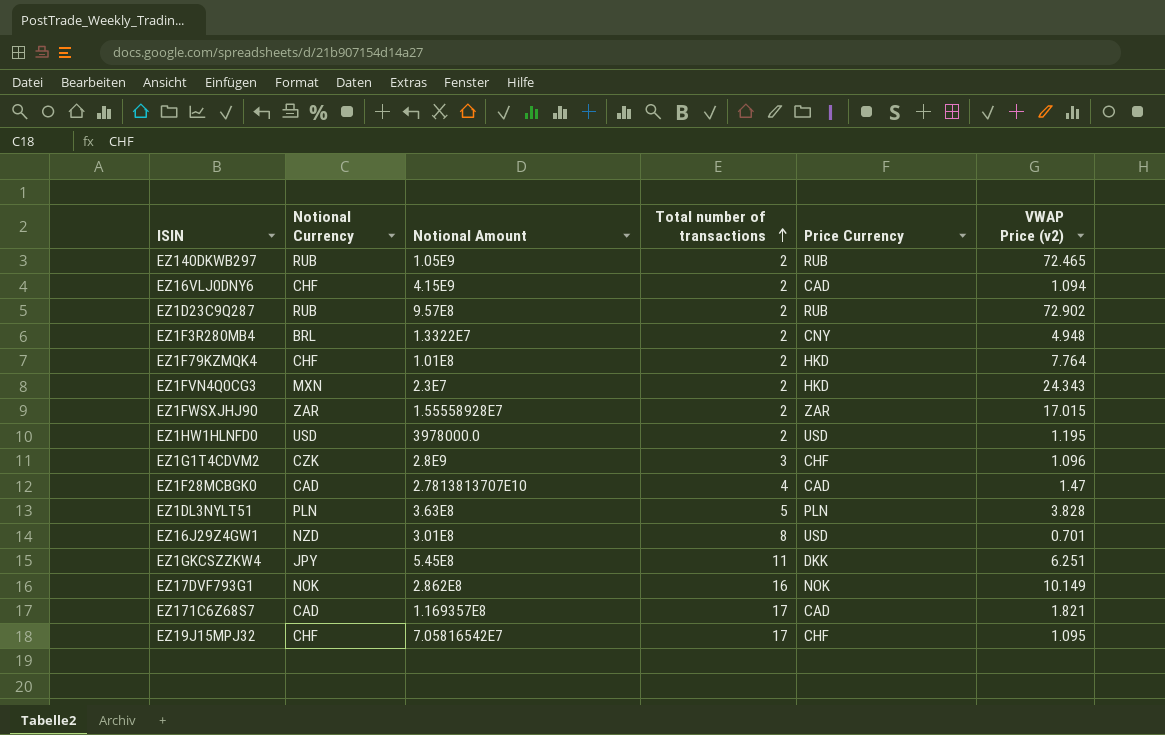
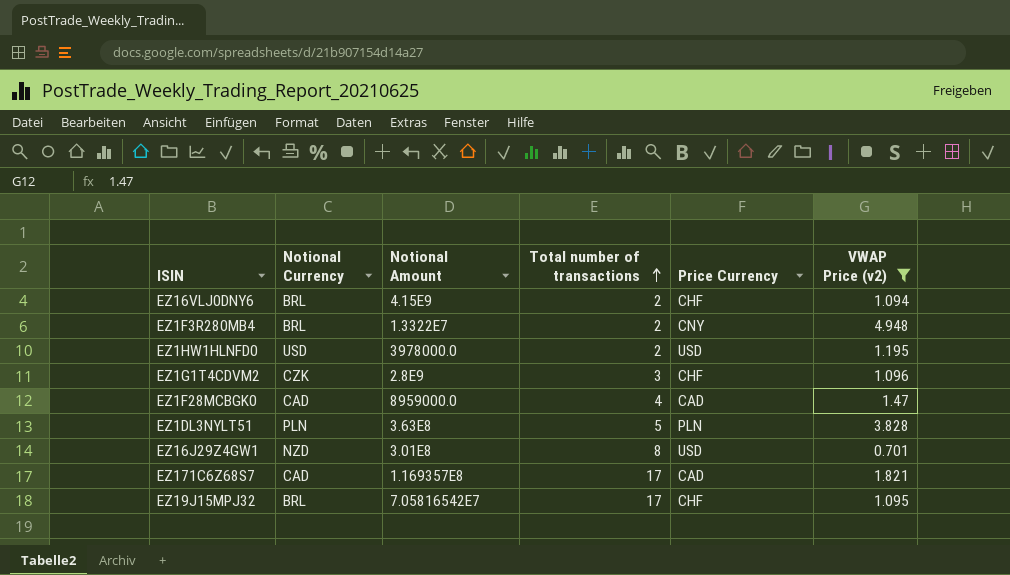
filter: none -> VWAP Price (v2) <= 4.948
EZ16VLJ0DNY6 | Notional Currency: CHF -> BRL
EZ16VLJ0DNY6 | Price Currency: CAD -> CHF
EZ1F28MCBGK0 | Notional Amount: 2.7813813707E10 -> 8959000.0
EZ19J15MPJ32 | Notional Currency: CHF -> BRL

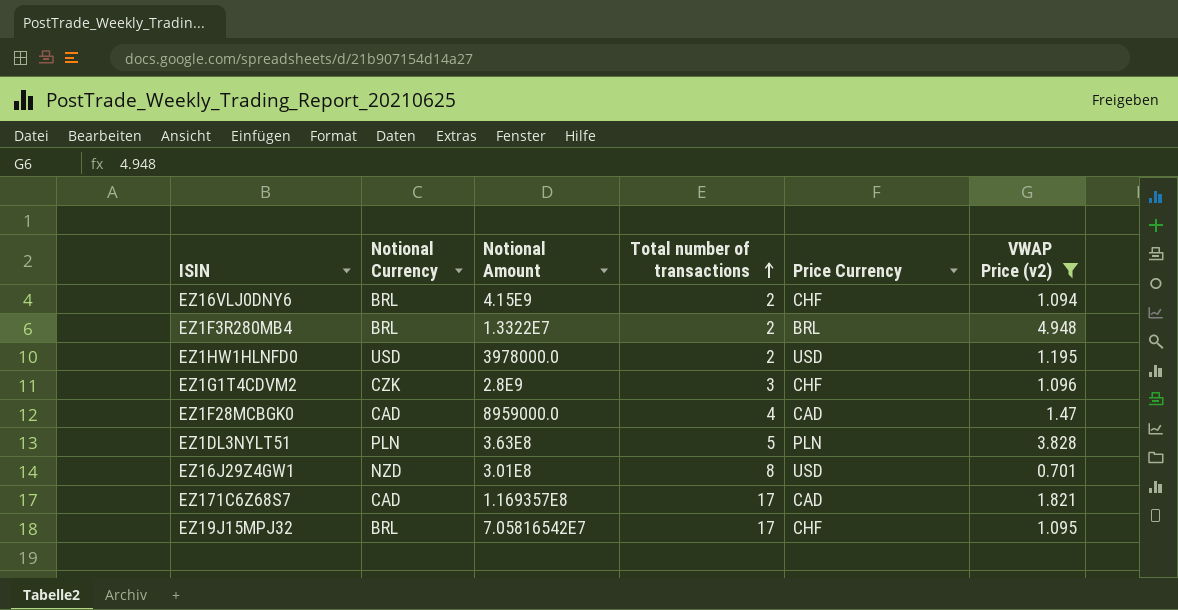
EZ1F3R280MB4 | Price Currency: CNY -> BRL

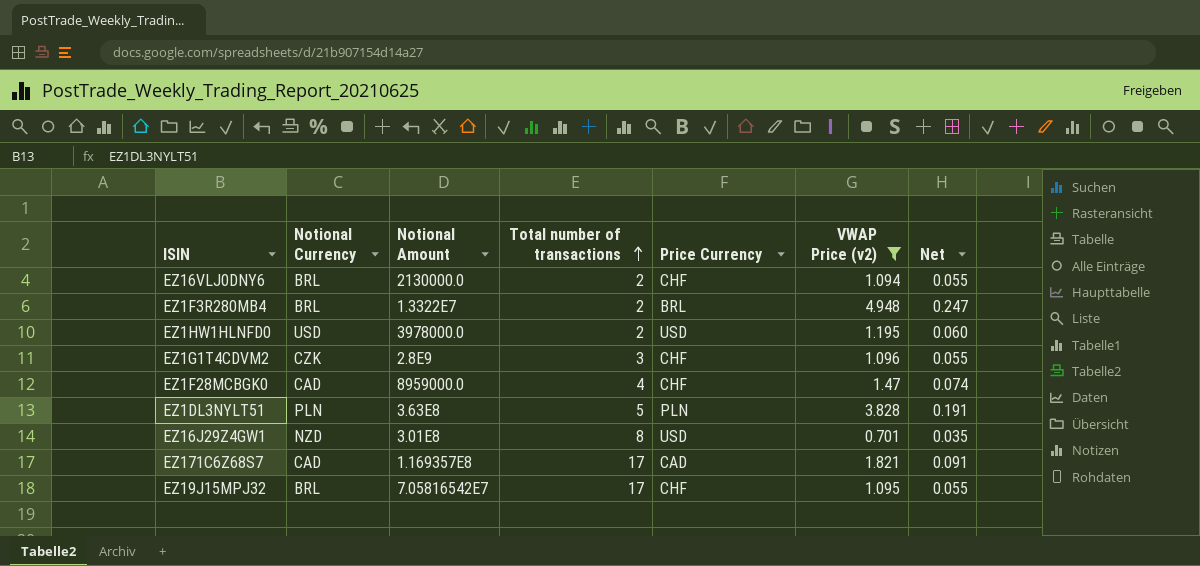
column Net | formula: none -> [VWAP Price (v2)] * 0.05
EZ16VLJ0DNY6 | Notional Amount: 4.15E9 -> 2130000.0
EZ1F28MCBGK0 | Price Currency: CAD -> CHF

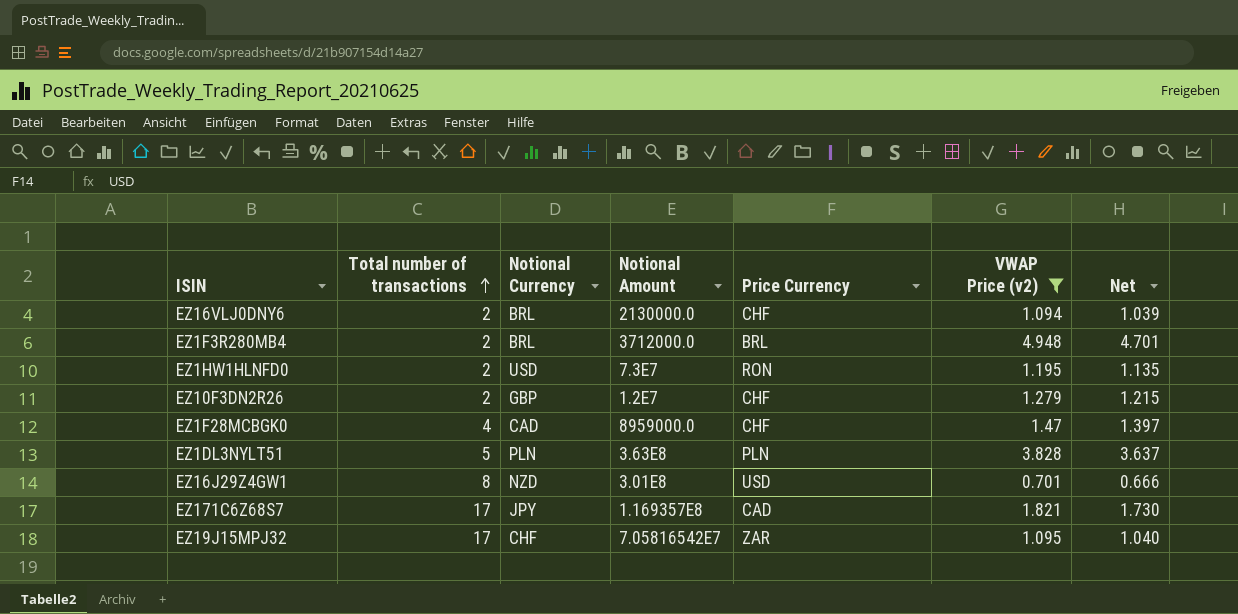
column Total number of transactions | position: 4 -> 2
column Net | formula: [VWAP Price (v2)] * 0.05 -> [VWAP Price (v2)] * 0.95
row EZ1G1T4CDVM2: CZK | 2.8E9 | 3 | CHF | 1.096 | 0.055 -> none
EZ1F3R280MB4 | Notional Amount: 1.3322E7 -> 3712000.0
EZ1HW1HLNFD0 | Notional Amount: 3978000.0 -> 7.3E7
EZ1HW1HLNFD0 | Price Currency: USD -> RON
row EZ10F3DN2R26: none -> 2 | GBP | 1.2E7 | CHF | 1.279 | 1.215
EZ171C6Z68S7 | Notional Currency: CAD -> JPY
EZ19J15MPJ32 | Notional Currency: BRL -> CHF
EZ19J15MPJ32 | Price Currency: CHF -> ZAR

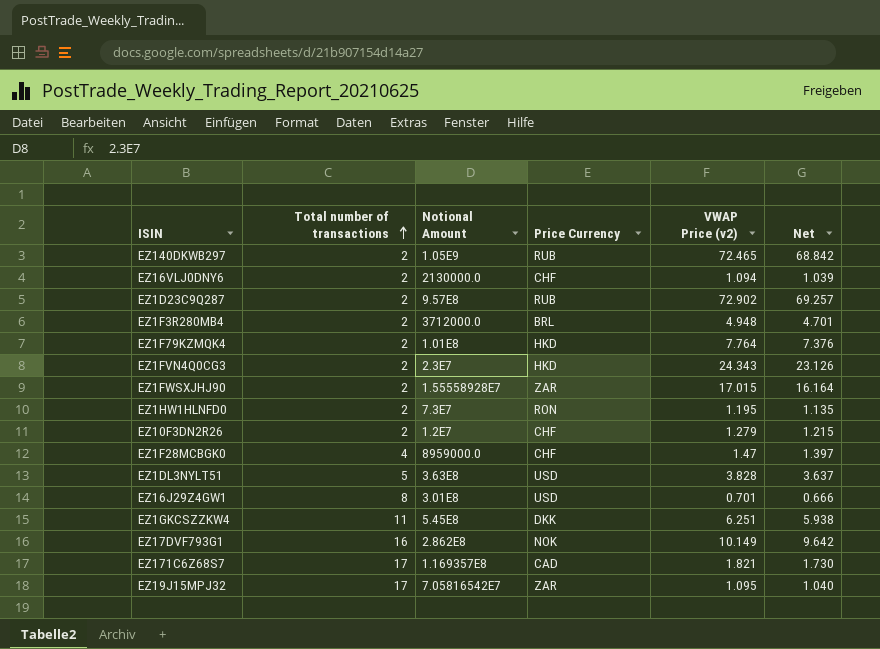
filter: VWAP Price (v2) <= 4.948 -> none
column Notional Currency | position: 3 -> none
EZ1DL3NYLT51 | Price Currency: PLN -> USD

